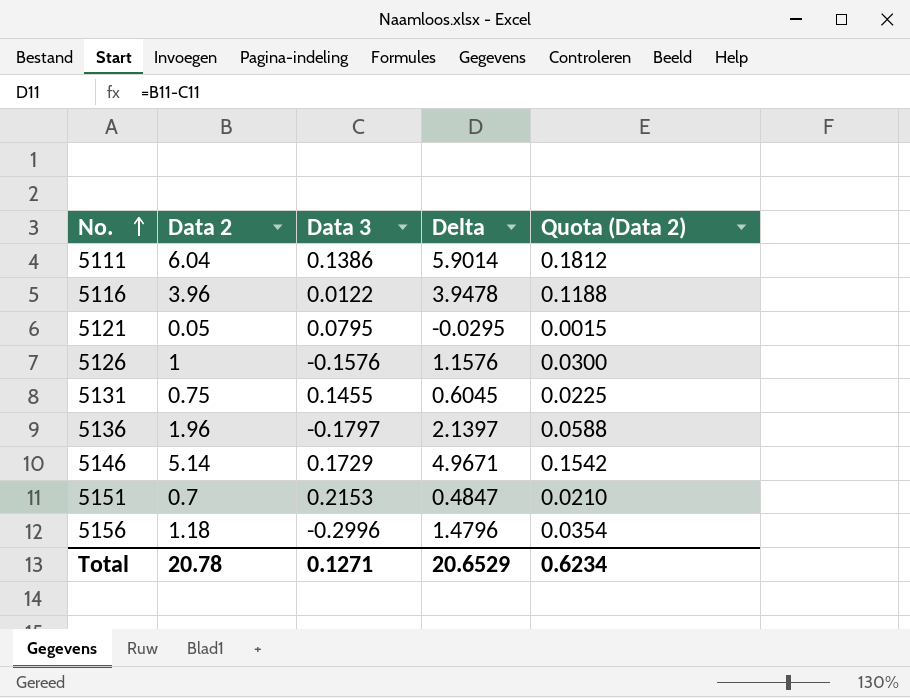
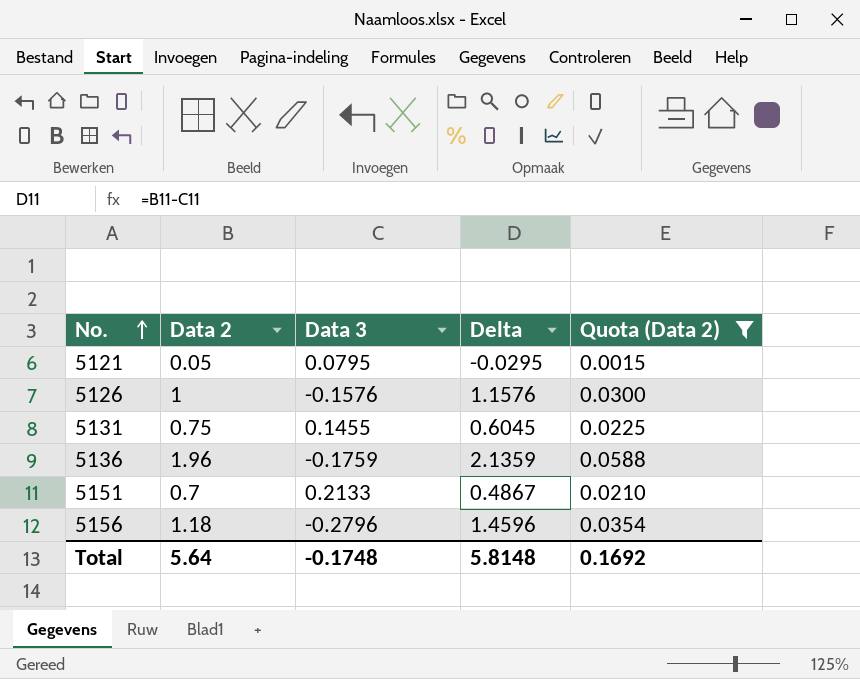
filter: none -> Quota (Data 2) <= 0.0588
5136 | Data 3: -0.1797 -> -0.1759
5136 | Delta: 2.1397 -> 2.1359
5151 | Data 3: 0.2153 -> 0.2133
5151 | Delta: 0.4847 -> 0.4867
5156 | Data 3: -0.2996 -> -0.2796
5156 | Delta: 1.4796 -> 1.4596
Total | Data 2: 20.78 -> 5.64
Total | Data 3: 0.1271 -> -0.1748
Total | Delta: 20.6529 -> 5.8148
Total | Quota (Data 2): 0.6234 -> 0.1692

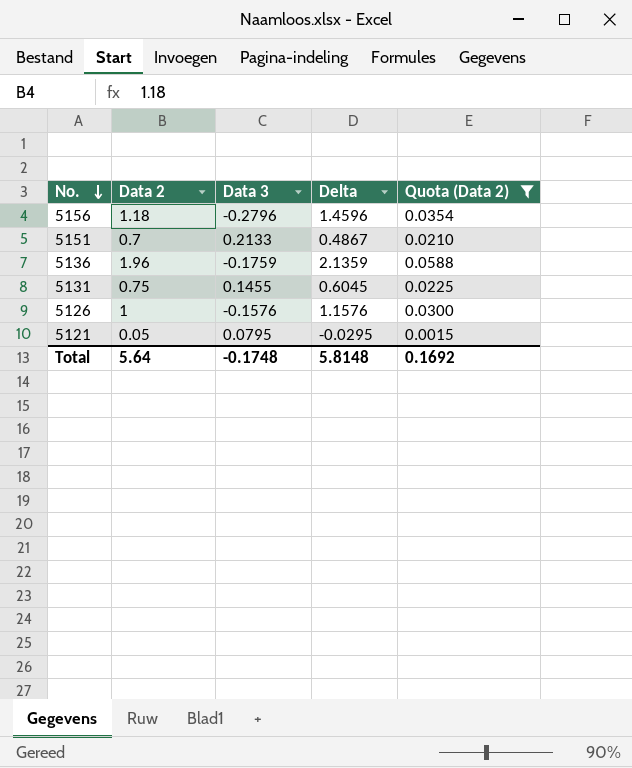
row order: No. ascending -> No. descending

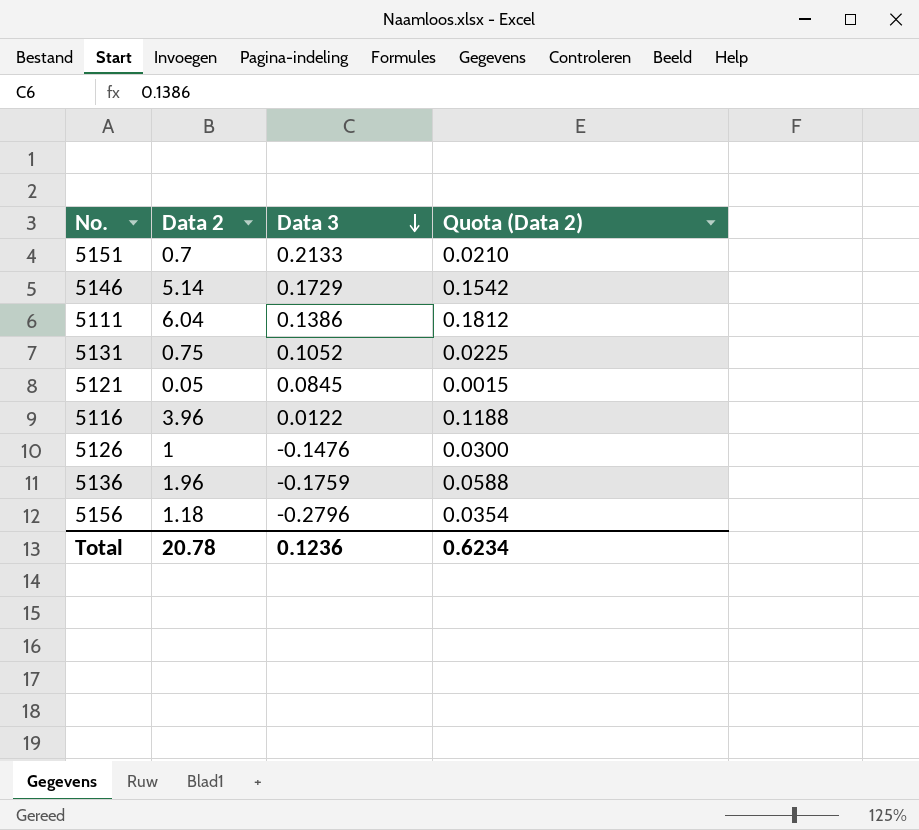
filter: Quota (Data 2) <= 0.0588 -> none
row order: No. descending -> Data 3 descending
column Delta | formula: [Data 2] - [Data 3] -> none
5131 | Data 3: 0.1455 -> 0.1052
5121 | Data 3: 0.0795 -> 0.0845
5126 | Data 3: -0.1576 -> -0.1476
Total | Data 2: 5.64 -> 20.78
Total | Data 3: -0.1748 -> 0.1236
Total | Quota (Data 2): 0.1692 -> 0.6234

